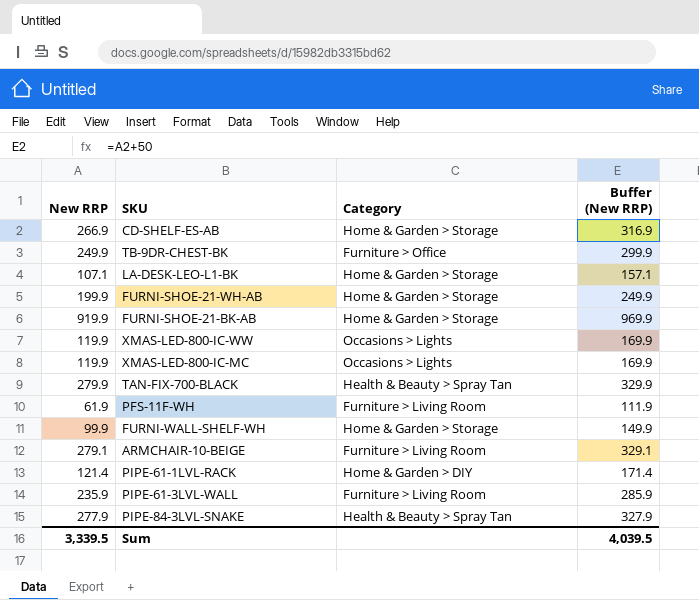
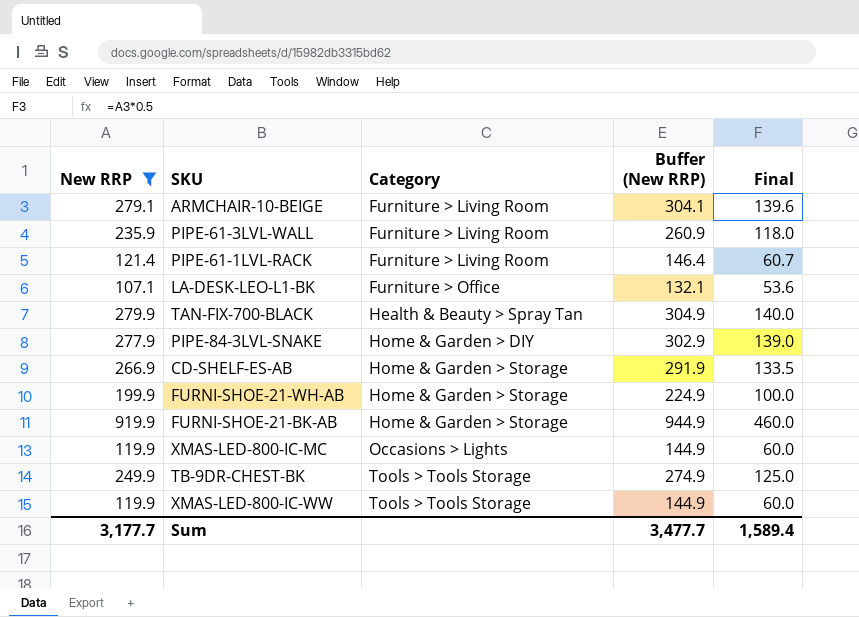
filter: none -> New RRP >= 107.1
row order: none -> Category ascending
column Buffer (New RRP) | formula: [New RRP] + 50 -> [New RRP] + 25
column Final | formula: none -> [New RRP] * 0.5
PIPE-61-1LVL-RACK | Category: Home & Garden > DIY -> Furniture > Living Room
LA-DESK-LEO-L1-BK | Category: Home & Garden > Storage -> Furniture > Office
PIPE-84-3LVL-SNAKE | Category: Health & Beauty > Spray Tan -> Home & Garden > DIY
TB-9DR-CHEST-BK | Category: Furniture > Office -> Tools > Tools Storage
XMAS-LED-800-IC-WW | Category: Occasions > Lights -> Tools > Tools Storage
Sum | New RRP: 3,339.5 -> 3,177.7
Sum | Buffer (New RRP): 4,039.5 -> 3,477.7

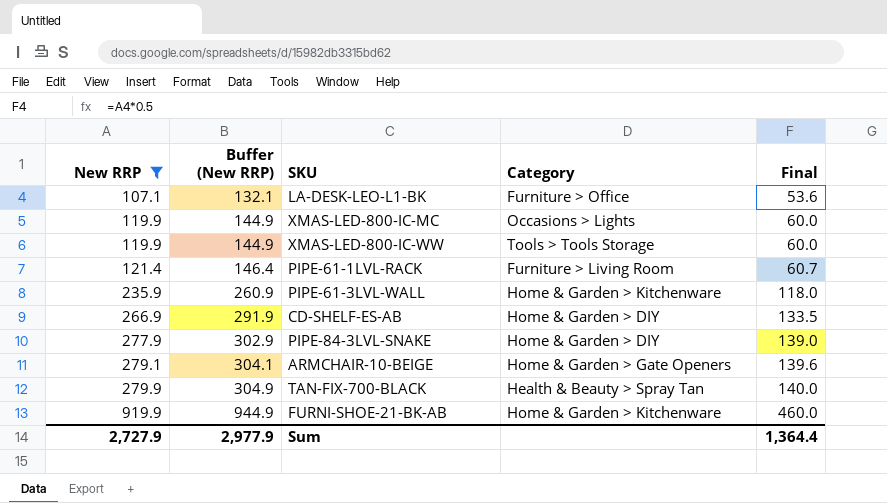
row order: Category ascending -> New RRP ascending
column Buffer (New RRP) | position: 4 -> 2
row FURNI-SHOE-21-WH-AB: 199.9 | Home & Garden > Storage | 224.9 | 100.0 -> none
row TB-9DR-CHEST-BK: 249.9 | Tools > Tools Storage | 274.9 | 125.0 -> none
PIPE-61-3LVL-WALL | Category: Furniture > Living Room -> Home & Garden > Kitchenware
CD-SHELF-ES-AB | Category: Home & Garden > Storage -> Home & Garden > DIY
ARMCHAIR-10-BEIGE | Category: Furniture > Living Room -> Home & Garden > Gate Openers
FURNI-SHOE-21-BK-AB | Category: Home & Garden > Storage -> Home & Garden > Kitchenware
Sum | New RRP: 3,177.7 -> 2,727.9
Sum | Buffer (New RRP): 3,477.7 -> 2,977.9
Sum | Final: 1,589.4 -> 1,364.4

